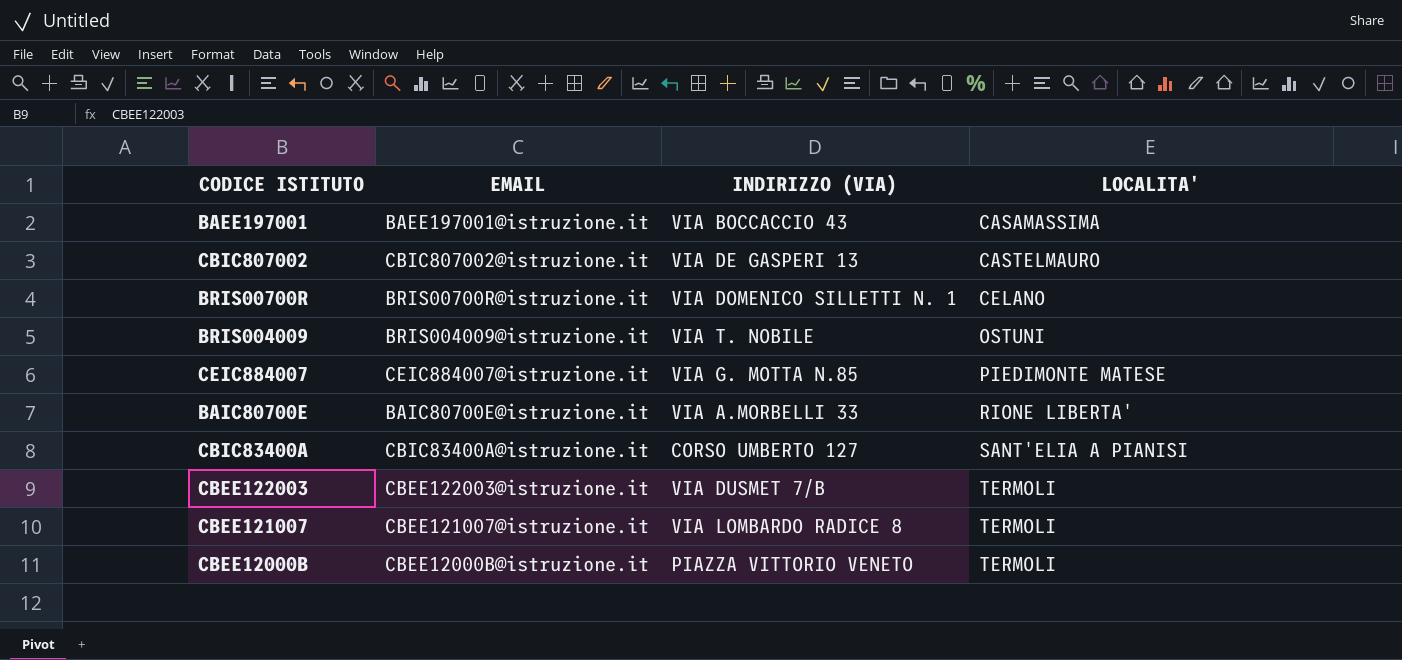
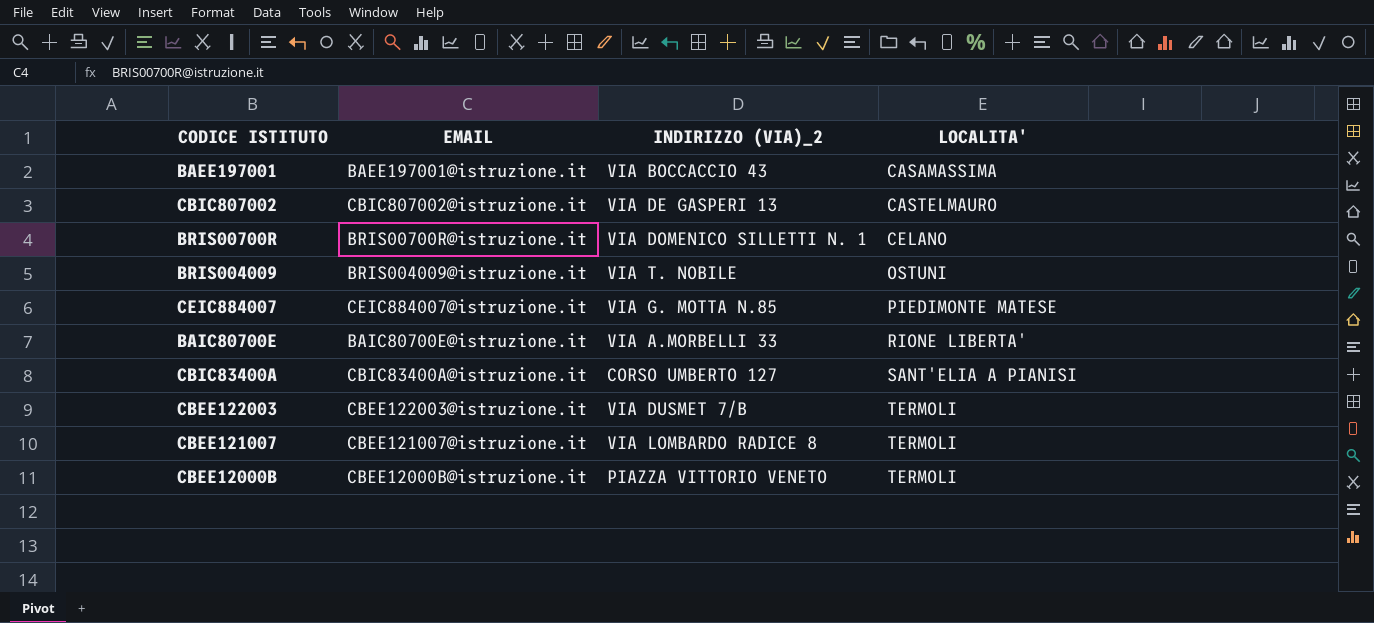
column name: INDIRIZZO (VIA) -> INDIRIZZO (VIA)_2

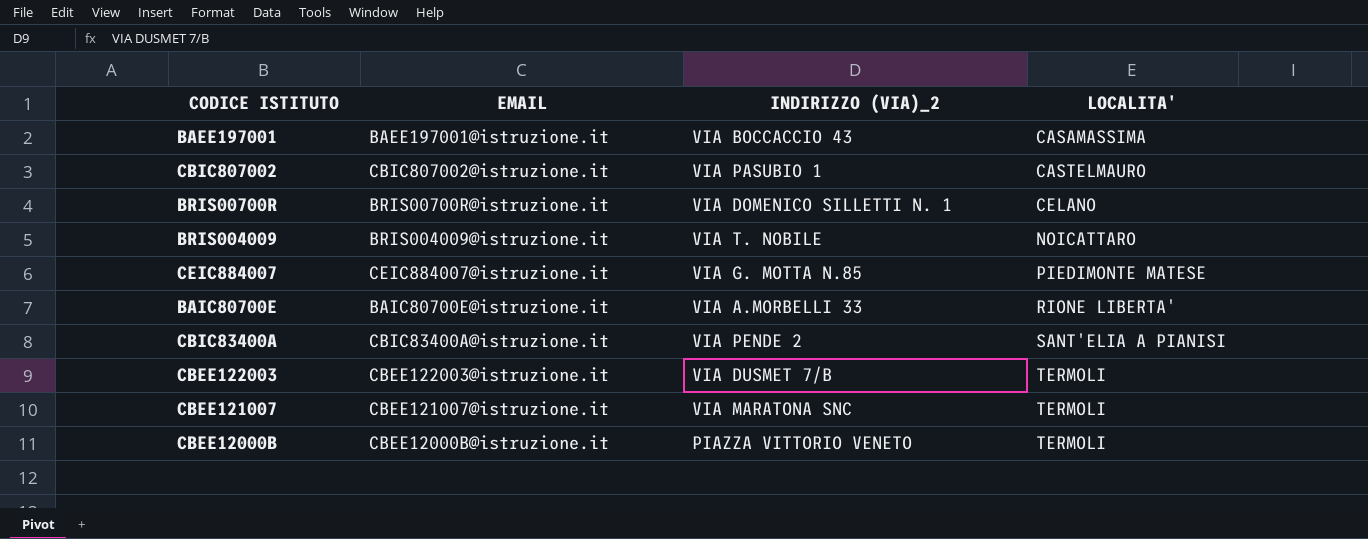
CBIC807002 | INDIRIZZO (VIA)_2: VIA DE GASPERI 13 -> VIA PASUBIO 1
BRIS004009 | LOCALITA': OSTUNI -> NOICATTARO
CBIC83400A | INDIRIZZO (VIA)_2: CORSO UMBERTO 127 -> VIA PENDE 2
CBEE121007 | INDIRIZZO (VIA)_2: VIA LOMBARDO RADICE 8 -> VIA MARATONA SNC

